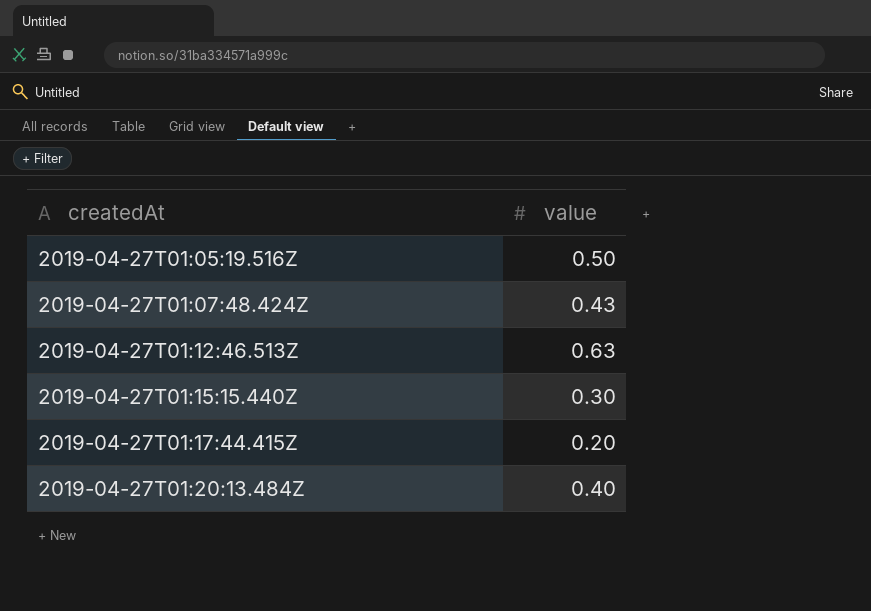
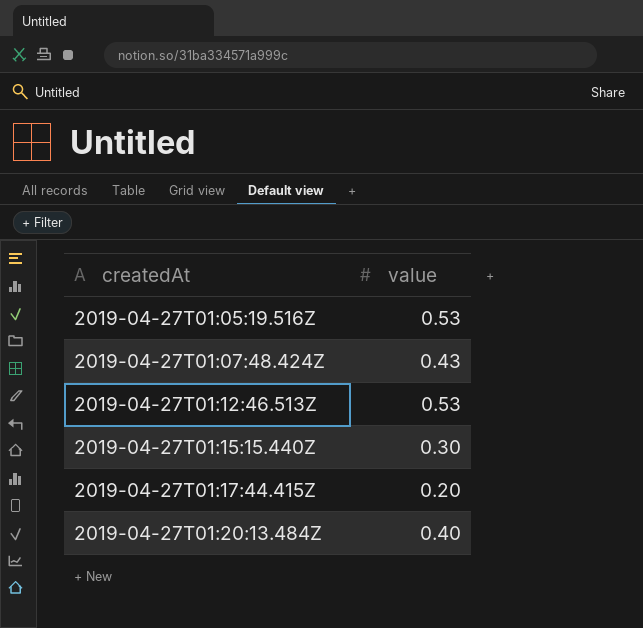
2019-04-27T01:05:19.516Z | value: 0.50 -> 0.53
2019-04-27T01:12:46.513Z | value: 0.63 -> 0.53

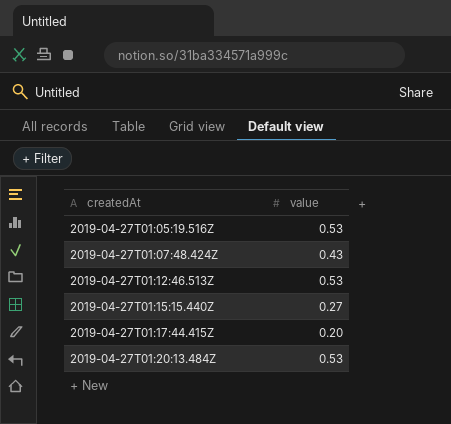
2019-04-27T01:15:15.440Z | value: 0.30 -> 0.27
2019-04-27T01:20:13.484Z | value: 0.40 -> 0.53

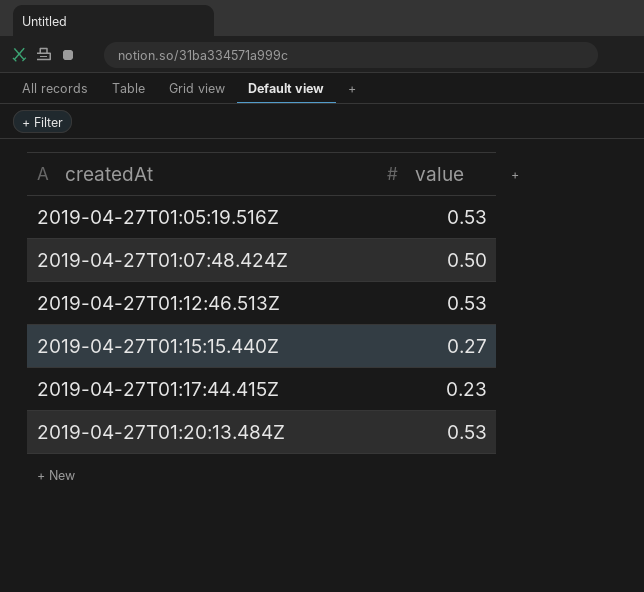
2019-04-27T01:07:48.424Z | value: 0.43 -> 0.50
2019-04-27T01:17:44.415Z | value: 0.20 -> 0.23

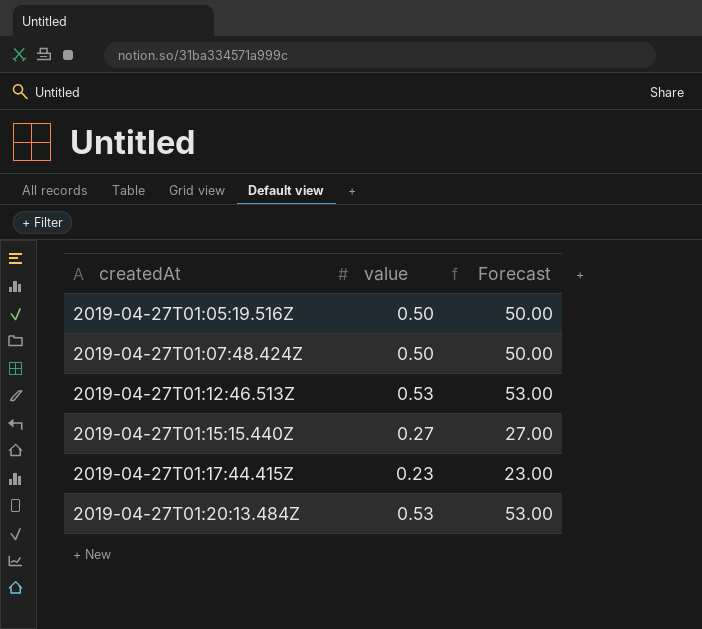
column Forecast | formula: none -> [value] * 100
2019-04-27T01:05:19.516Z | value: 0.53 -> 0.50

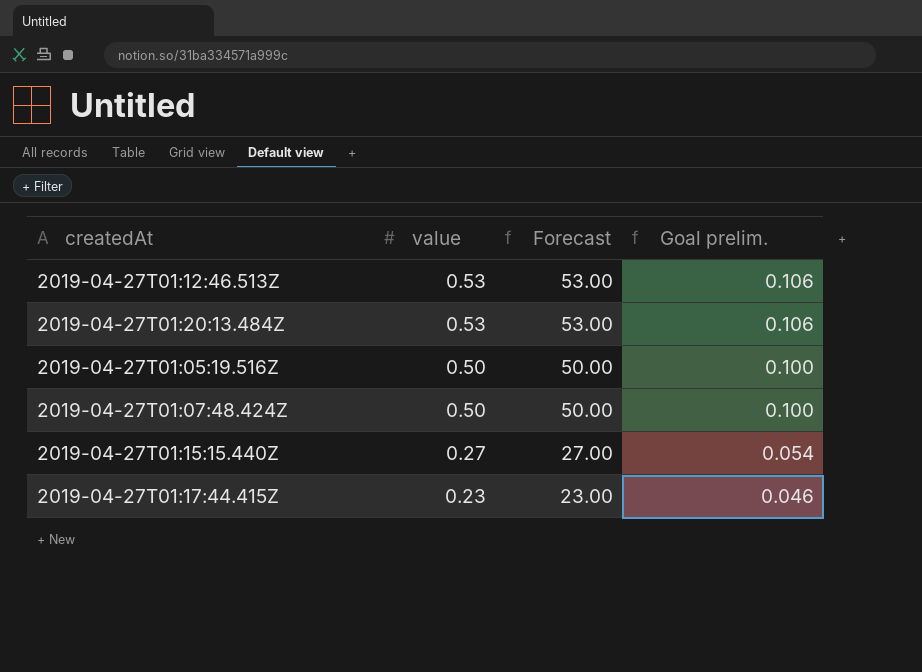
row order: createdAt ascending -> value descending
column Goal prelim. | formula: none -> [value] * 0.2

